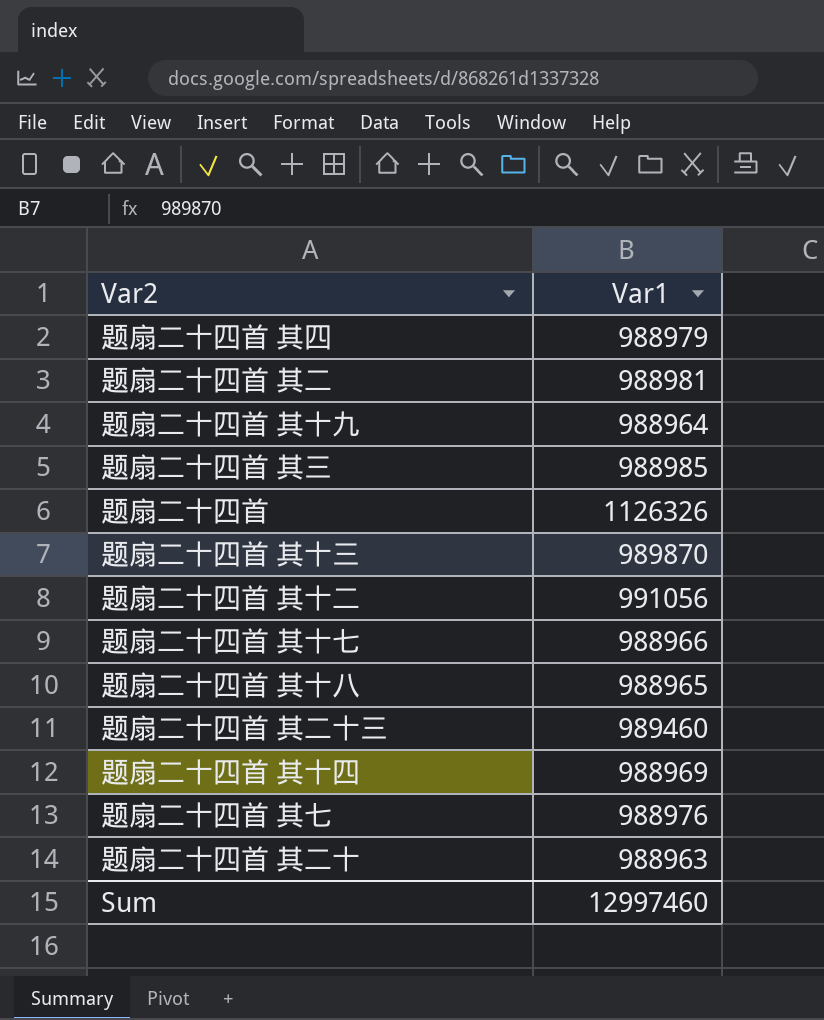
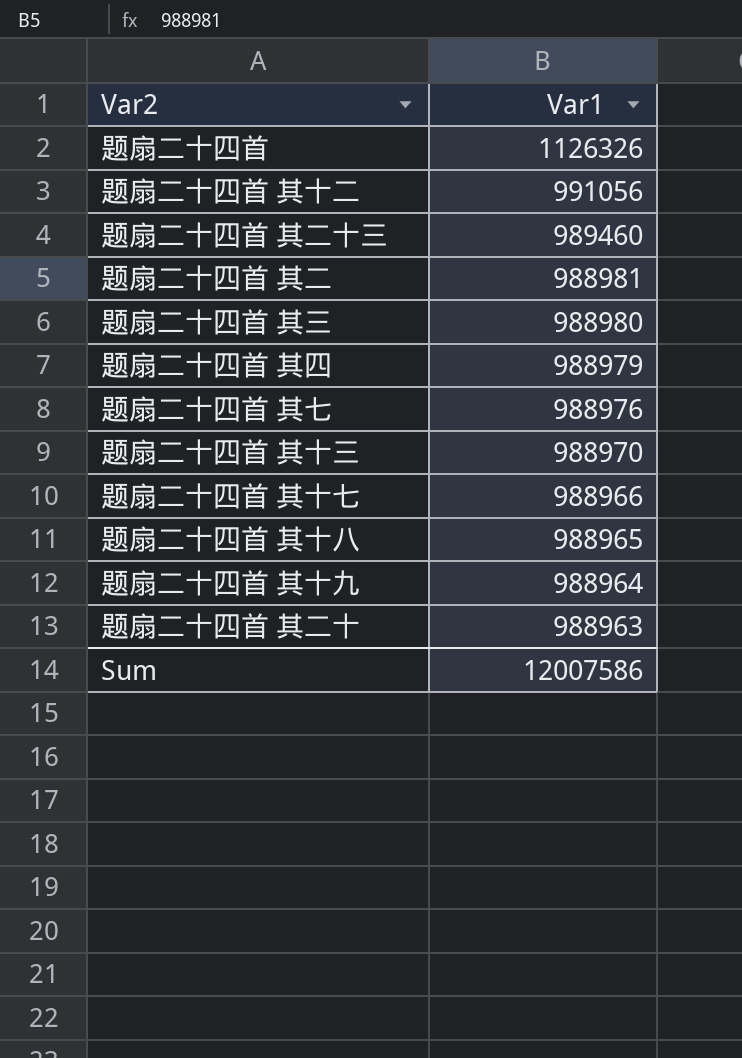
row order: none -> Var1 descending
row 题扇二十四首 其十四: 988969 -> none
题扇二十四首 其三 | Var1: 988985 -> 988980
题扇二十四首 其十三 | Var1: 989870 -> 988970
Sum | Var1: 12997460 -> 12007586

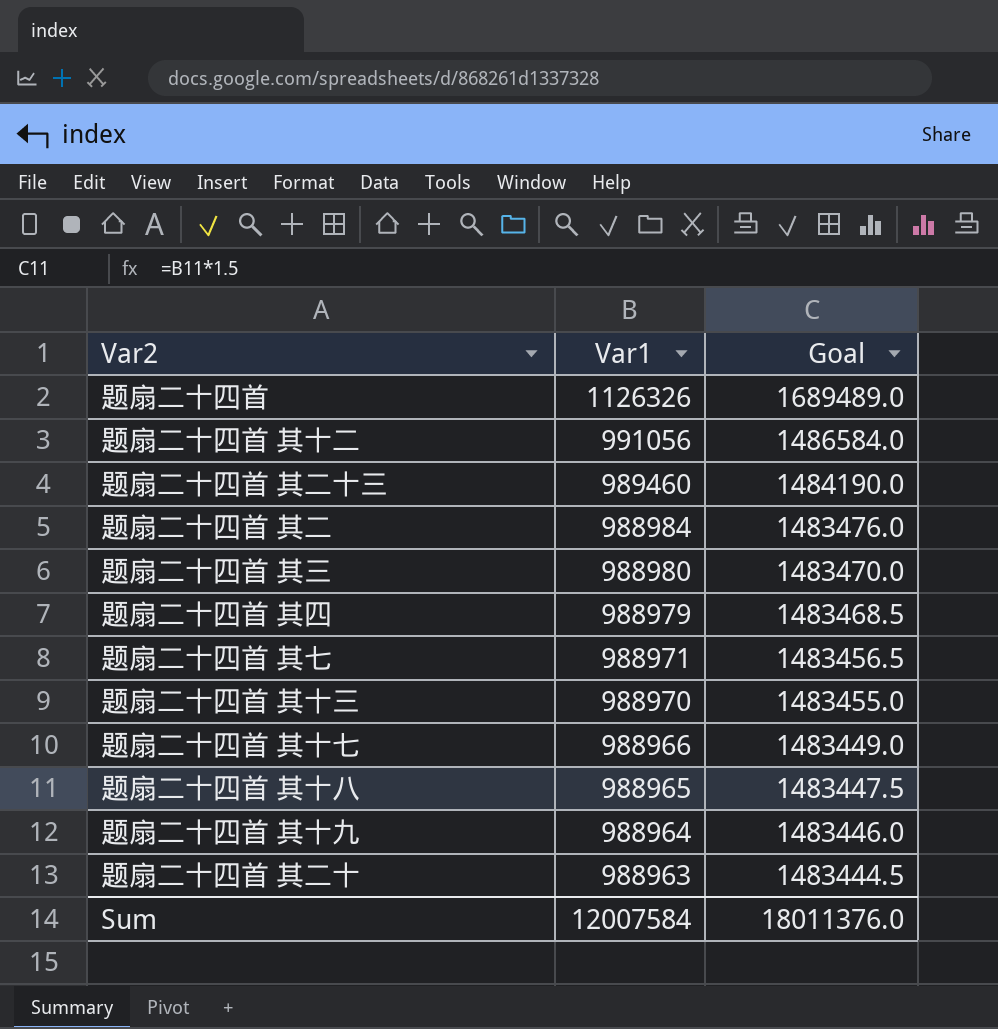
column Goal | formula: none -> [Var1] * 1.5
题扇二十四首 其二 | Var1: 988981 -> 988984
题扇二十四首 其七 | Var1: 988976 -> 988971
Sum | Var1: 12007586 -> 12007584

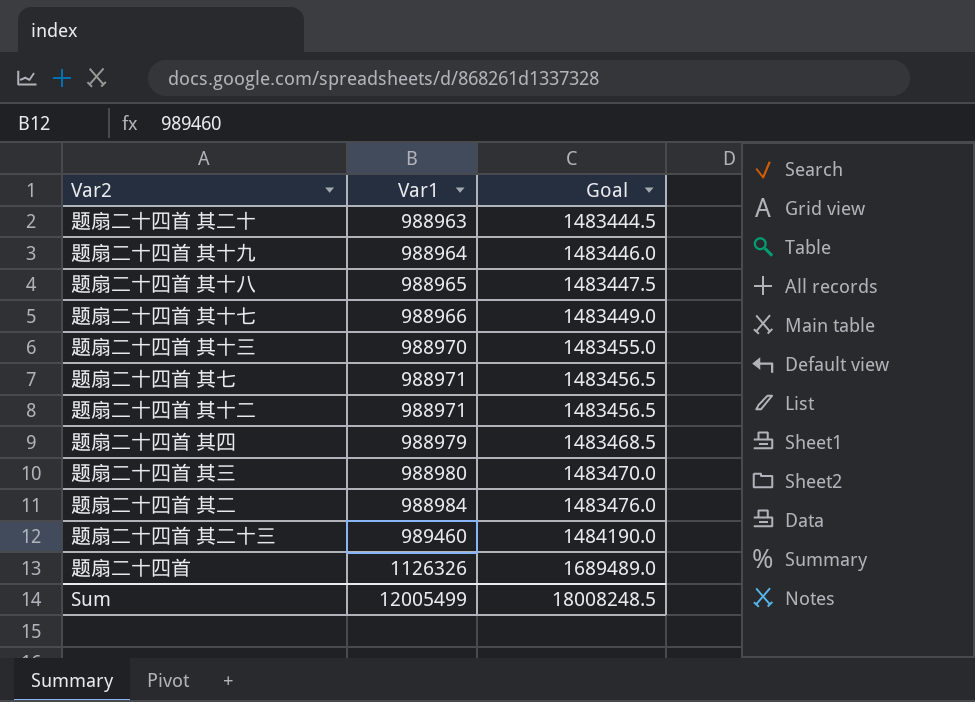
row order: Var1 descending -> Var1 ascending
题扇二十四首 其十二 | Var1: 991056 -> 988971
题扇二十四首 其十二 | Goal: 1486584.0 -> 1483456.5
Sum | Var1: 12007584 -> 12005499
Sum | Goal: 18011376.0 -> 18008248.5

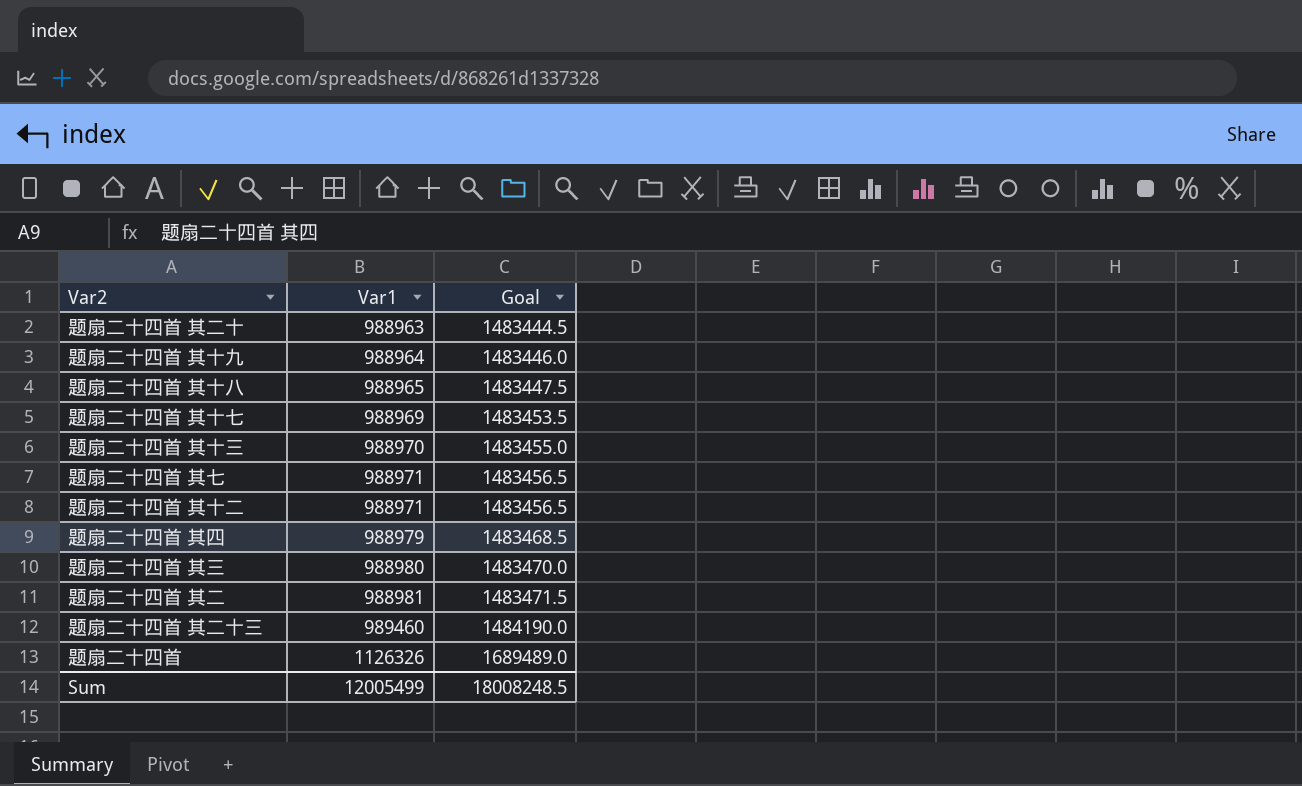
题扇二十四首 其十七 | Var1: 988966 -> 988969
题扇二十四首 其十七 | Goal: 1483449.0 -> 1483453.5
题扇二十四首 其二 | Var1: 988984 -> 988981
题扇二十四首 其二 | Goal: 1483476.0 -> 1483471.5

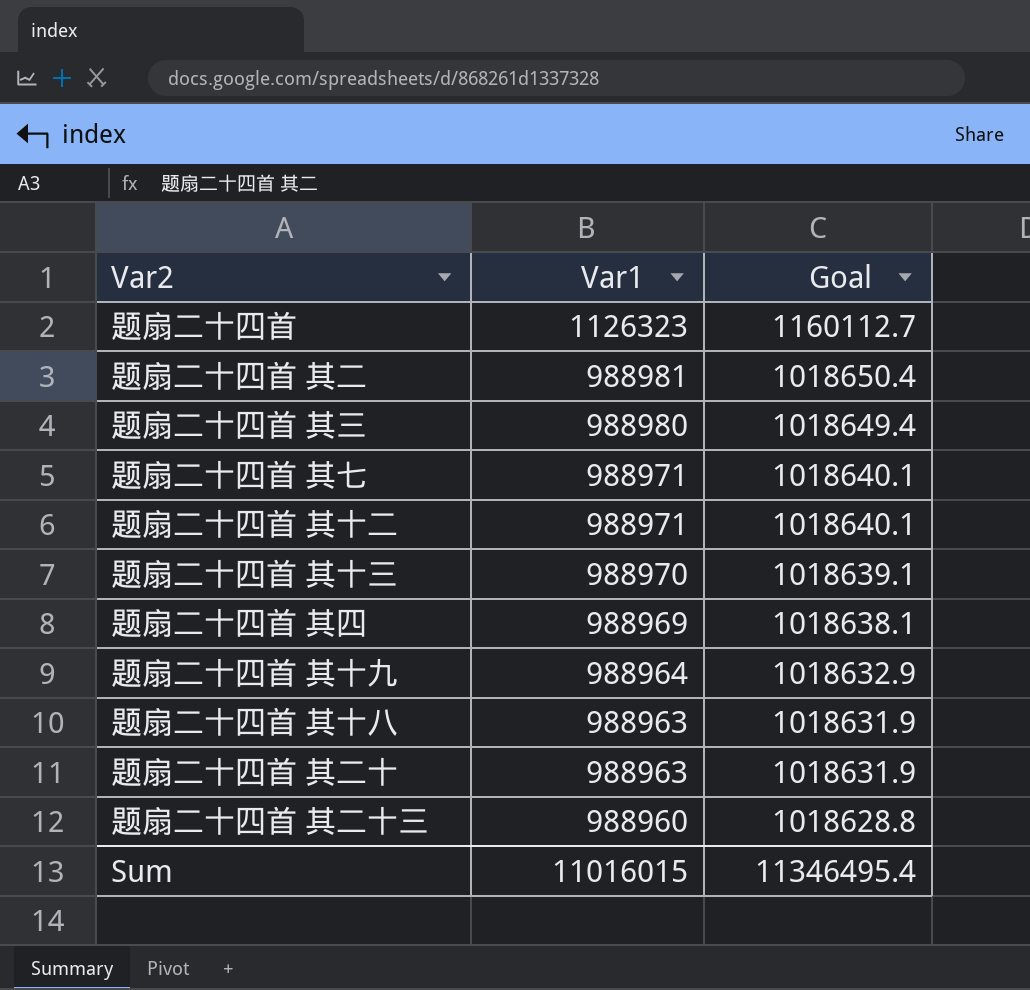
row order: Var1 ascending -> Var1 descending
column Goal | formula: [Var1] * 1.5 -> [Var1] * 1.03
row 题扇二十四首 其十七: 988969 | 1483453.5 -> none
题扇二十四首 | Var1: 1126326 -> 1126323
题扇二十四首 其四 | Var1: 988979 -> 988969
题扇二十四首 其十八 | Var1: 988965 -> 988963
题扇二十四首 其二十三 | Var1: 989460 -> 988960
Sum | Var1: 12005499 -> 11016015
Sum | Goal: 18008248.5 -> 11346495.4

